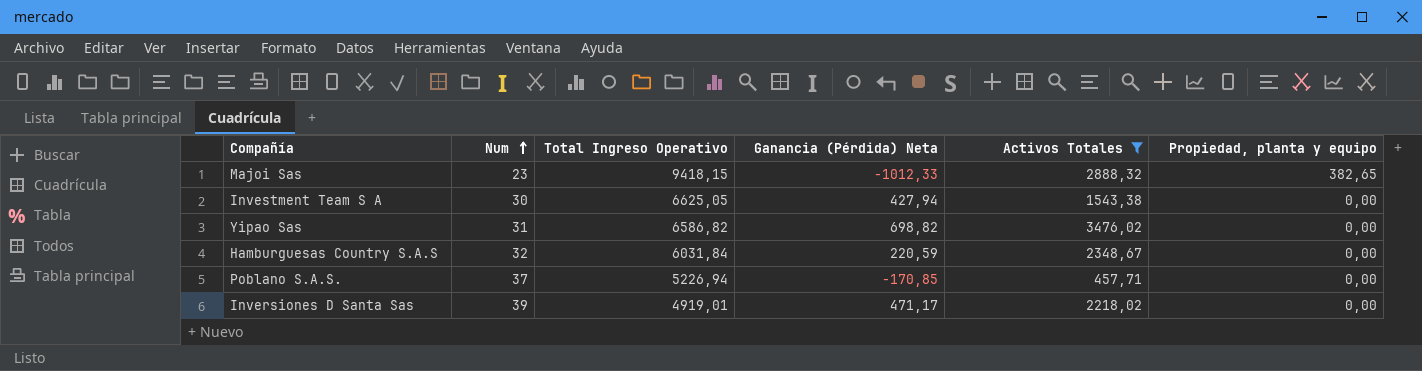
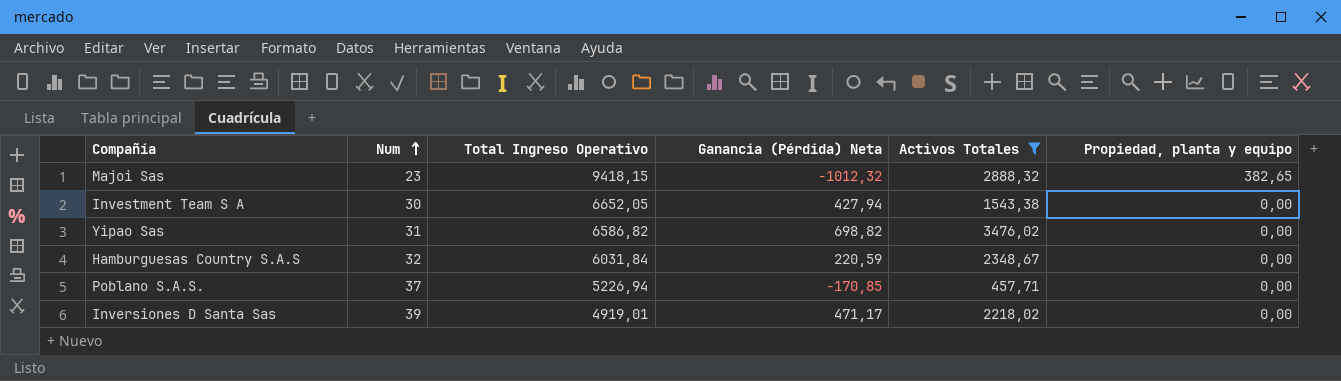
Majoi Sas | Ganancia (Pérdida) Neta: -1012,33 -> -1012,32
Investment Team S A | Total Ingreso Operativo: 6625,05 -> 6652,05

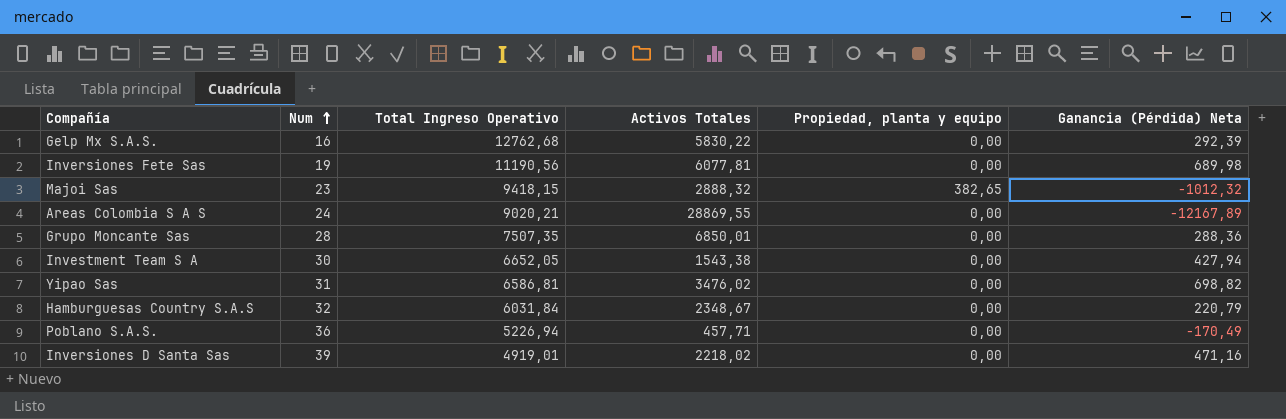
filter: Activos Totales <= 3476,02 -> none
column Ganancia (Pérdida) Neta | position: 4 -> 6
Yipao Sas | Total Ingreso Operativo: 6586,82 -> 6586,81
Hamburguesas Country S.A.S | Ganancia (Pérdida) Neta: 220,59 -> 220,79
Poblano S.A.S. | Num: 37 -> 36
Poblano S.A.S. | Ganancia (Pérdida) Neta: -170,85 -> -170,49
Inversiones D Santa Sas | Ganancia (Pérdida) Neta: 471,17 -> 471,16

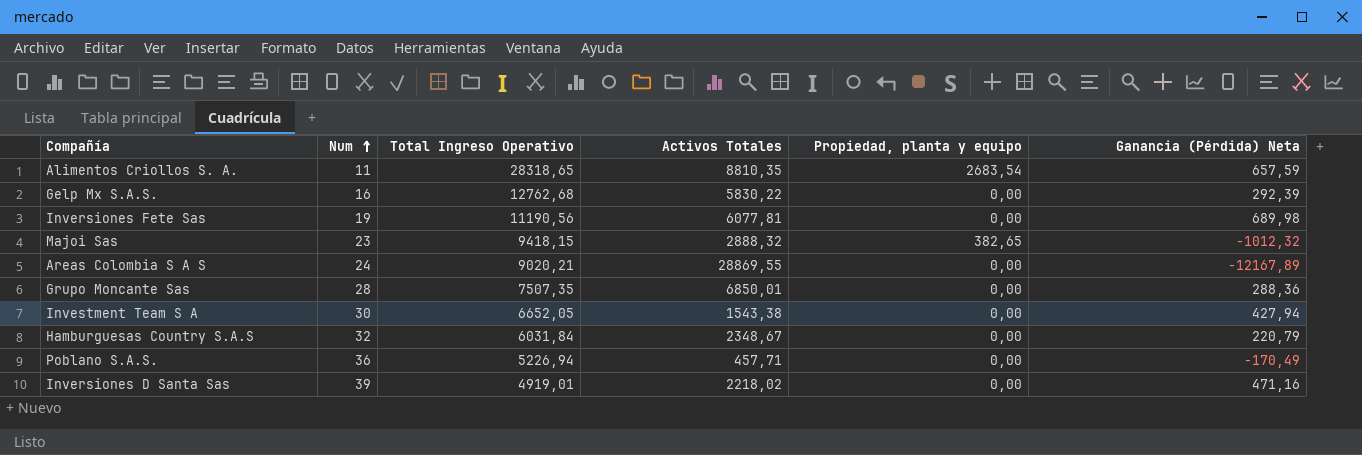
row Yipao Sas: 31 | 6586,81 | 3476,02 | 0,00 | 698,82 -> none
row Alimentos Criollos S. A.: none -> 11 | 28318,65 | 8810,35 | 2683,54 | 657,59

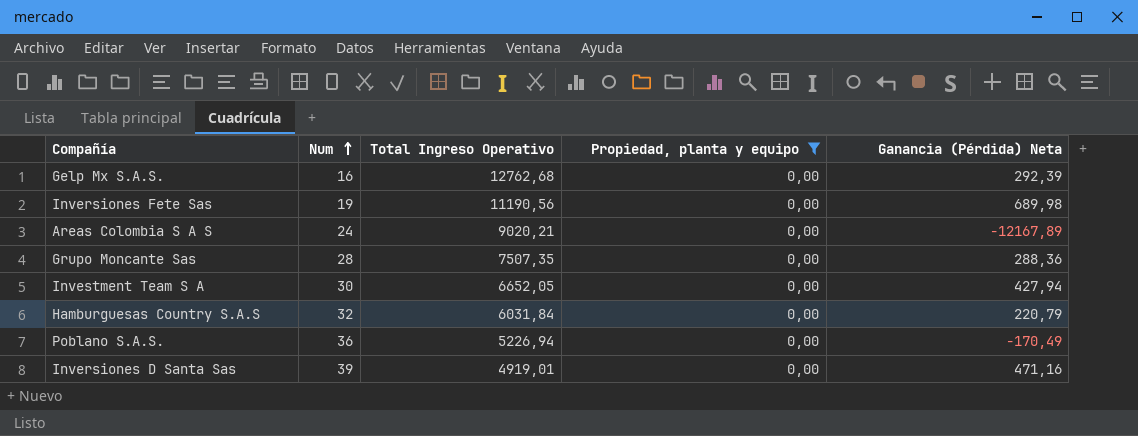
filter: none -> Propiedad, planta y equipo = 0,00
column Activos Totales | position: 4 -> none

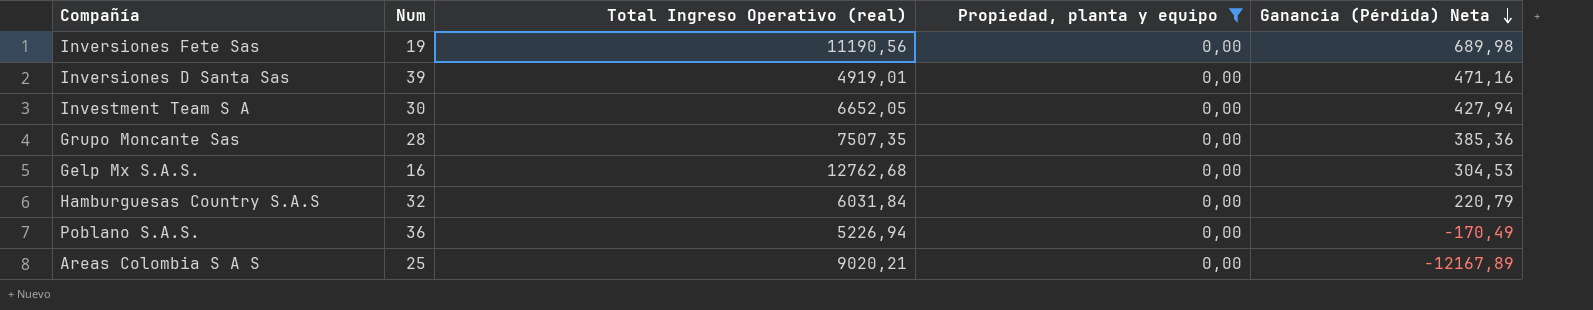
row order: Num ascending -> Ganancia (Pérdida) Neta descending
column name: Total Ingreso Operativo -> Total Ingreso Operativo (real)
Grupo Moncante Sas | Ganancia (Pérdida) Neta: 288,36 -> 385,36
Gelp Mx S.A.S. | Ganancia (Pérdida) Neta: 292,39 -> 304,53
Areas Colombia S A S | Num: 24 -> 25

